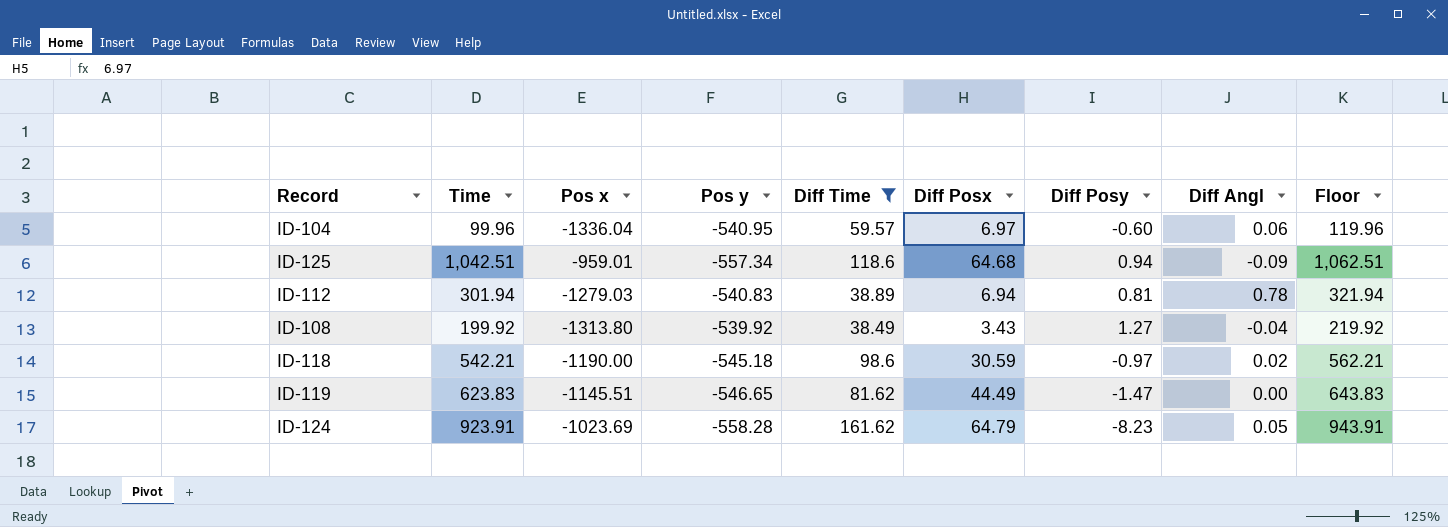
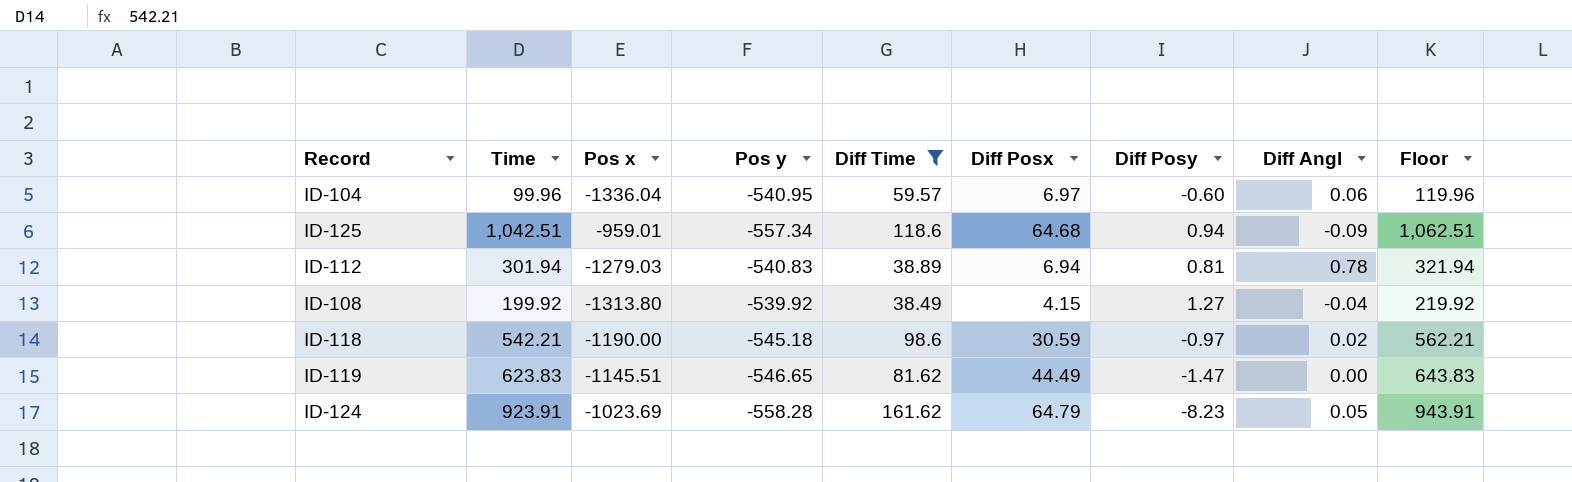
ID-108 | Diff Posx: 3.43 -> 4.15

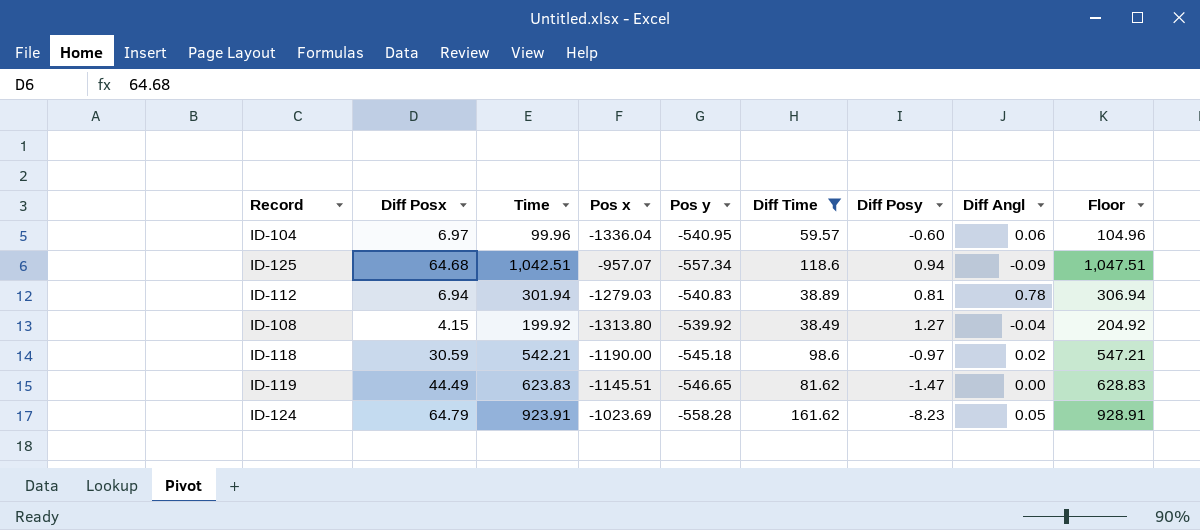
column Diff Posx | position: 6 -> 2
column Floor | formula: [Time] + 20 -> [Time] + 5
ID-125 | Pos x: -959.01 -> -957.07

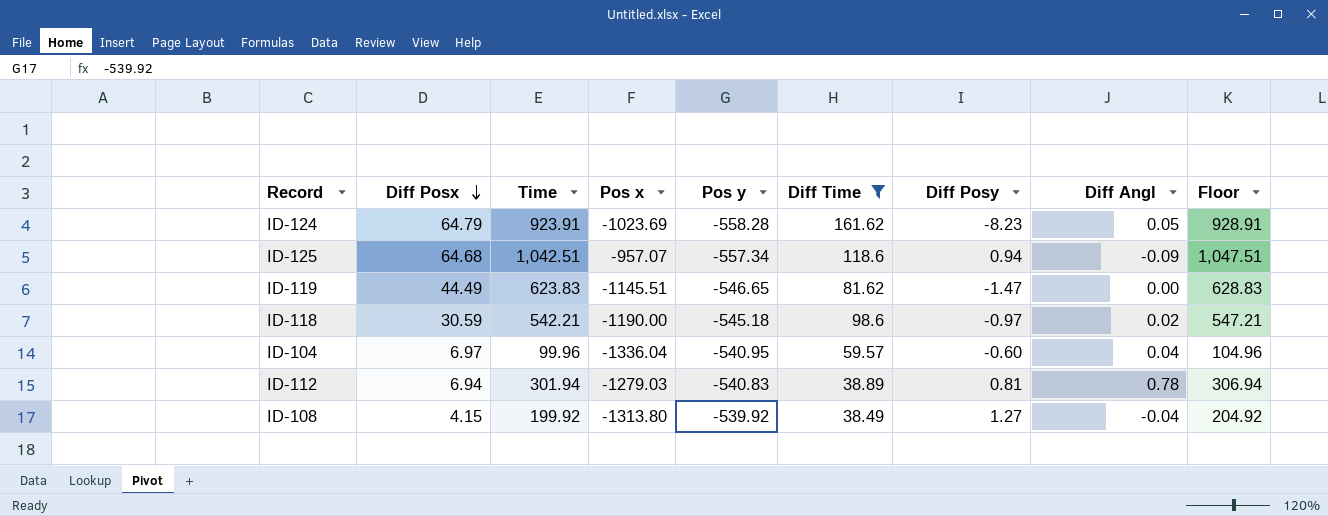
row order: none -> Diff Posx descending
ID-104 | Diff Angl: 0.06 -> 0.04

